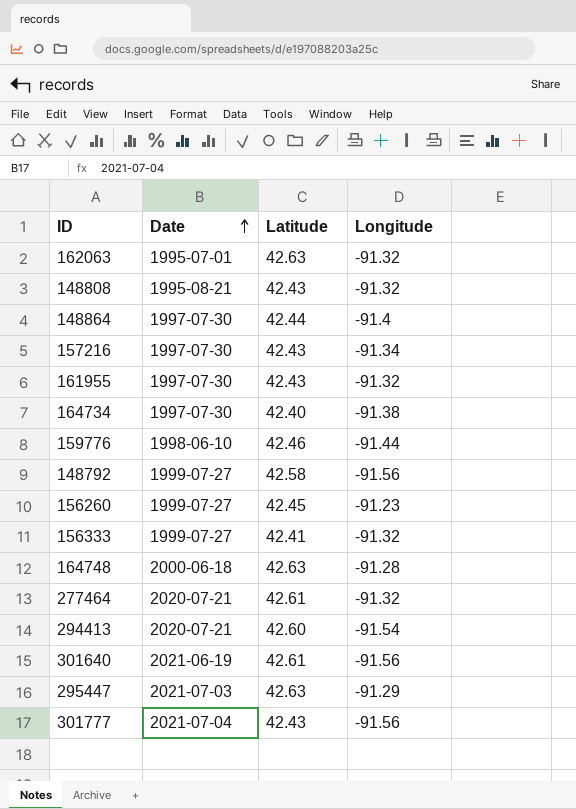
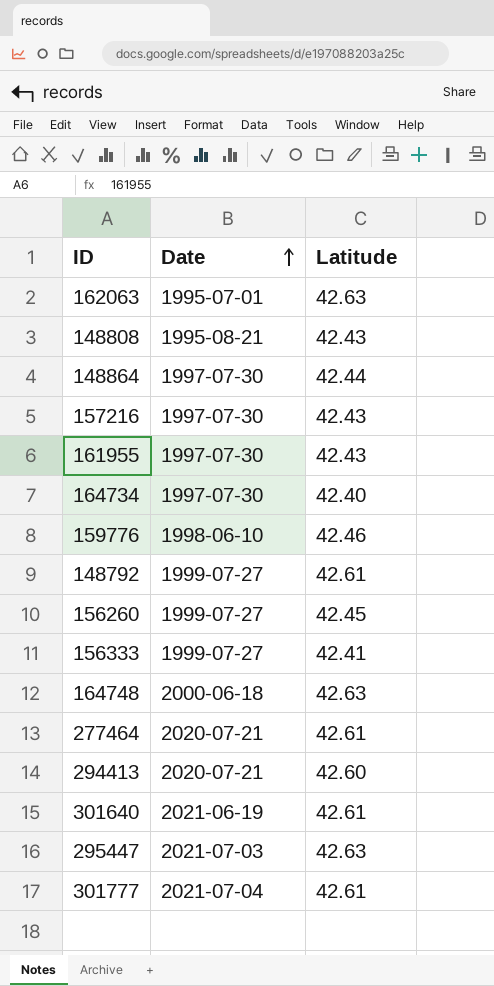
column Longitude | position: 4 -> none
148792 | Latitude: 42.58 -> 42.61
301777 | Latitude: 42.43 -> 42.61

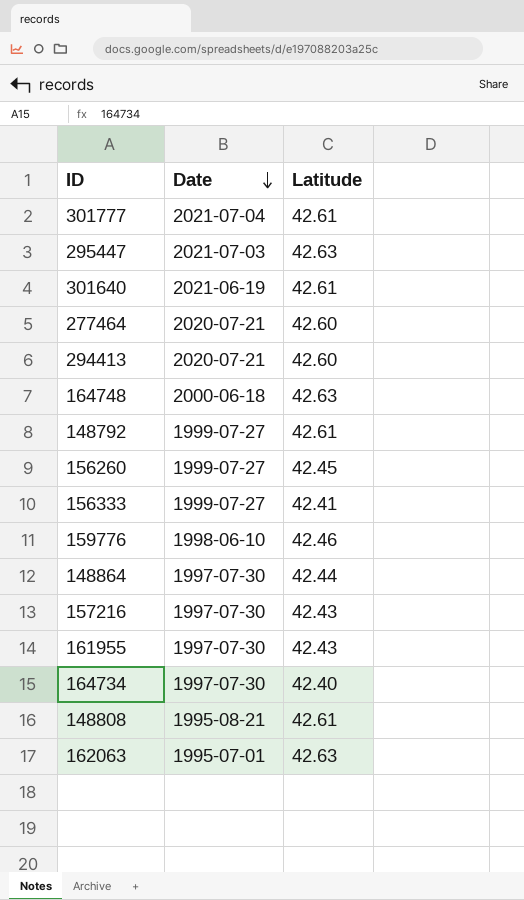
row order: Date ascending -> Date descending
277464 | Latitude: 42.61 -> 42.60
148808 | Latitude: 42.43 -> 42.61

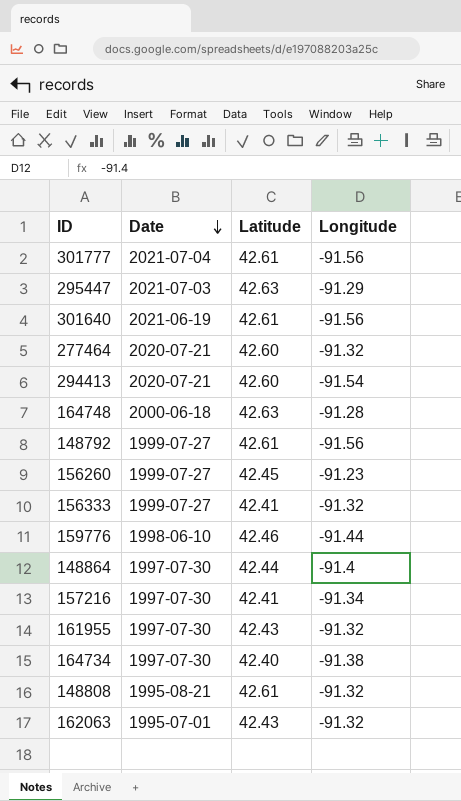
column Longitude | position: none -> 4
157216 | Latitude: 42.43 -> 42.41
162063 | Latitude: 42.63 -> 42.43

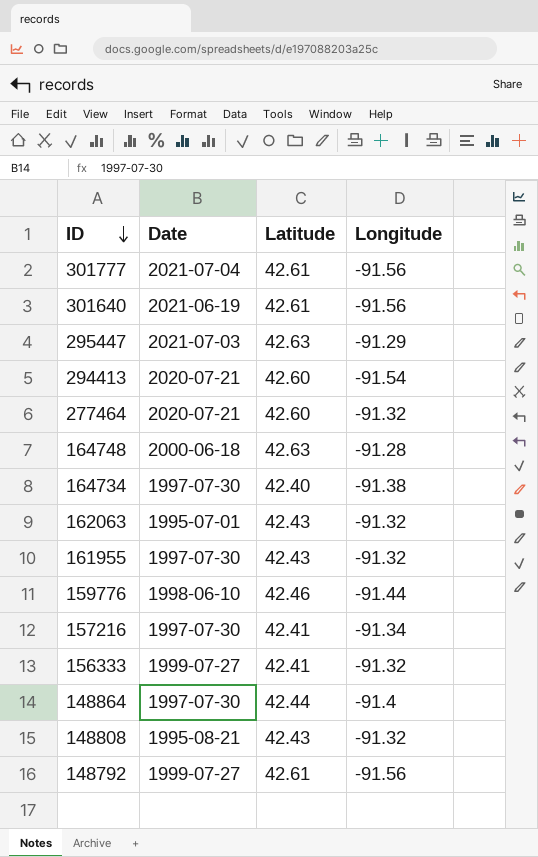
row order: Date descending -> ID descending
row 156260: 1999-07-27 | 42.45 | -91.23 -> none
148808 | Latitude: 42.61 -> 42.43

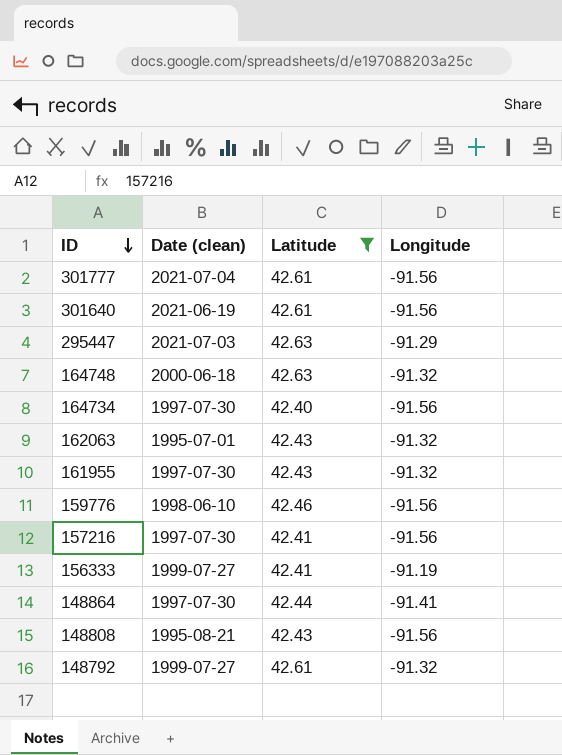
filter: none -> Latitude != 42.60
column name: Date -> Date (clean)
164748 | Longitude: -91.28 -> -91.32
164734 | Longitude: -91.38 -> -91.56
159776 | Longitude: -91.44 -> -91.56
157216 | Longitude: -91.34 -> -91.56
156333 | Longitude: -91.32 -> -91.19
148864 | Longitude: -91.4 -> -91.41
148808 | Longitude: -91.32 -> -91.56
148792 | Longitude: -91.56 -> -91.32

